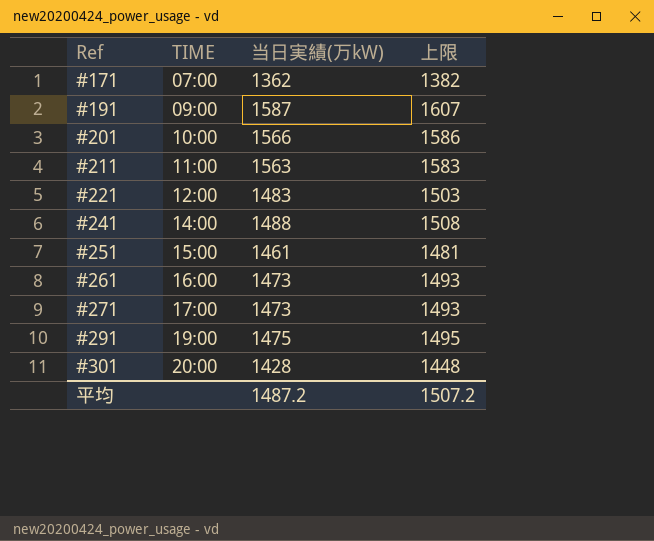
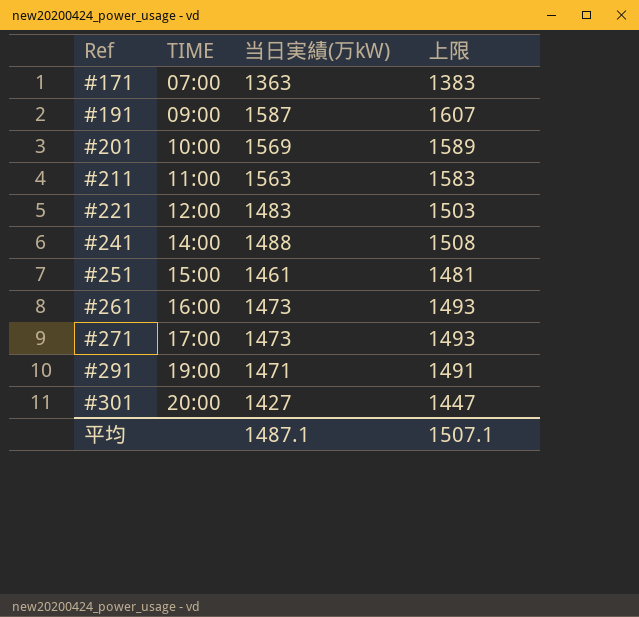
#171 | 当日実績(万kW): 1362 -> 1363
#171 | 上限: 1382 -> 1383
#201 | 当日実績(万kW): 1566 -> 1569
#201 | 上限: 1586 -> 1589
#291 | 当日実績(万kW): 1475 -> 1471
#291 | 上限: 1495 -> 1491
#301 | 当日実績(万kW): 1428 -> 1427
#301 | 上限: 1448 -> 1447
平均 | 当日実績(万kW): 1487.2 -> 1487.1
平均 | 上限: 1507.2 -> 1507.1

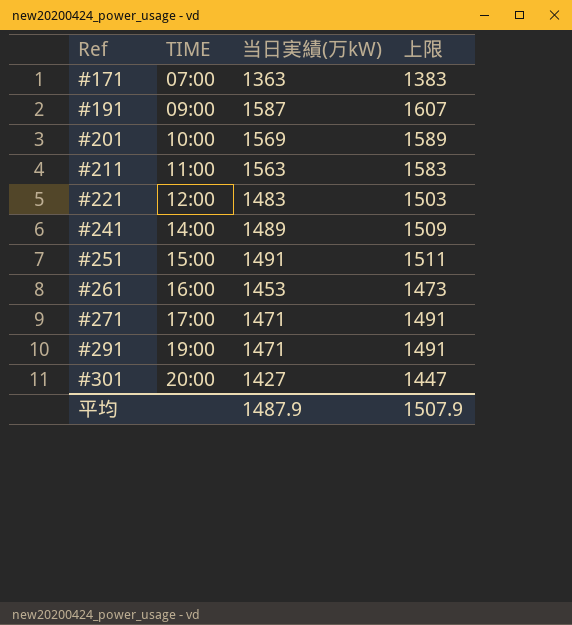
#241 | 当日実績(万kW): 1488 -> 1489
#241 | 上限: 1508 -> 1509
#251 | 当日実績(万kW): 1461 -> 1491
#251 | 上限: 1481 -> 1511
#261 | 当日実績(万kW): 1473 -> 1453
#261 | 上限: 1493 -> 1473
#271 | 当日実績(万kW): 1473 -> 1471
#271 | 上限: 1493 -> 1491
平均 | 当日実績(万kW): 1487.1 -> 1487.9
平均 | 上限: 1507.1 -> 1507.9

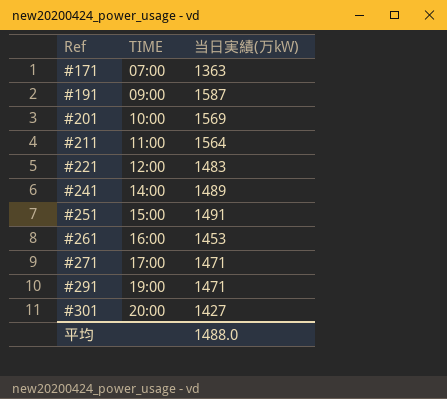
column 上限 | formula: [当日実績(万kW)] + 20 -> none
#211 | 当日実績(万kW): 1563 -> 1564
平均 | 当日実績(万kW): 1487.9 -> 1488.0

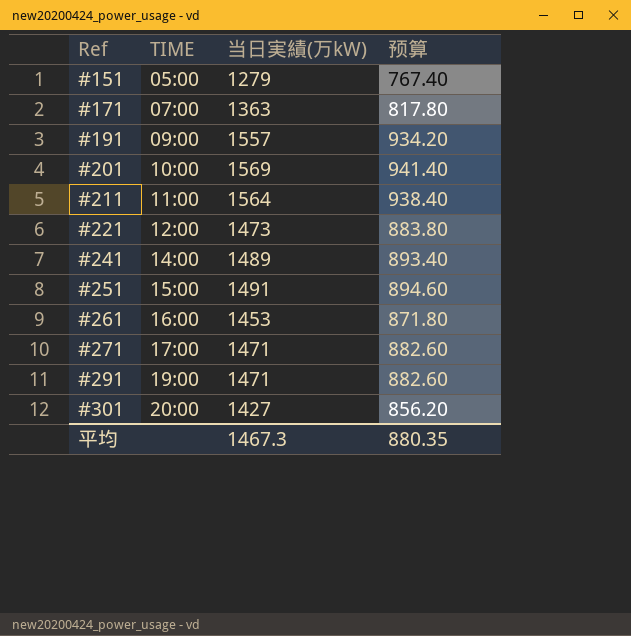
column 预算 | formula: none -> [当日実績(万kW)] * 0.6
row #151: none -> 05:00 | 1279 | 767.40
#191 | 当日実績(万kW): 1587 -> 1557
#221 | 当日実績(万kW): 1483 -> 1473
平均 | 当日実績(万kW): 1488.0 -> 1467.3

